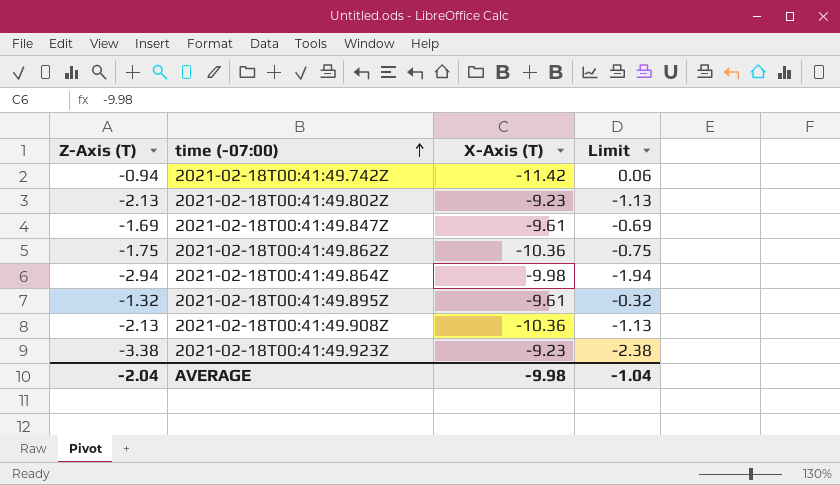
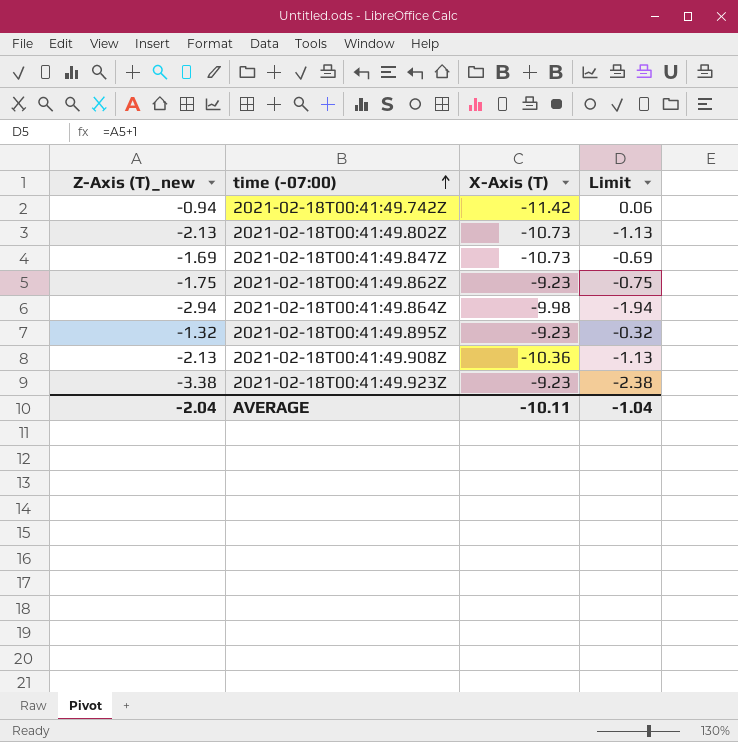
column name: Z-Axis (T) -> Z-Axis (T)_new
2021-02-18T00:41:49.802Z | X-Axis (T): -9.23 -> -10.73
2021-02-18T00:41:49.847Z | X-Axis (T): -9.61 -> -10.73
2021-02-18T00:41:49.862Z | X-Axis (T): -10.36 -> -9.23
2021-02-18T00:41:49.895Z | X-Axis (T): -9.61 -> -9.23
AVERAGE | X-Axis (T): -9.98 -> -10.11

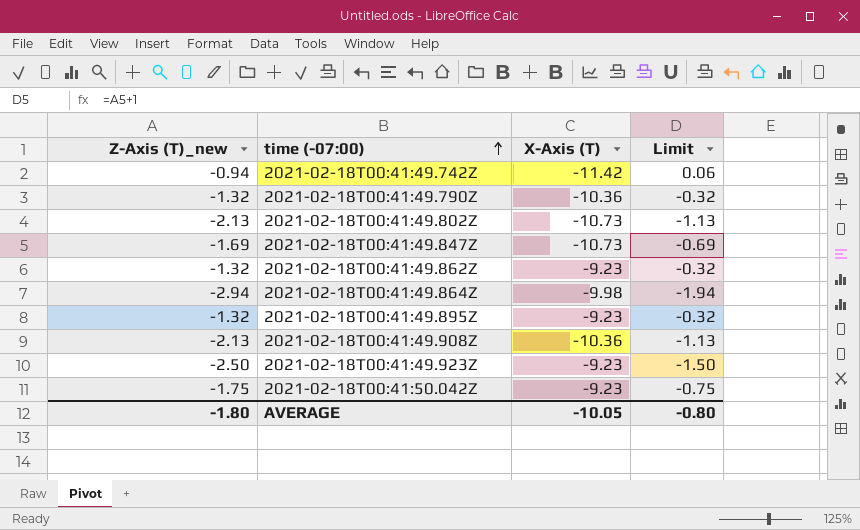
row 2021-02-18T00:41:49.790Z: none -> -1.32 | -10.36 | -0.32
2021-02-18T00:41:49.862Z | Z-Axis (T)_new: -1.75 -> -1.32
2021-02-18T00:41:49.862Z | Limit: -0.75 -> -0.32
2021-02-18T00:41:49.923Z | Z-Axis (T)_new: -3.38 -> -2.50
2021-02-18T00:41:49.923Z | Limit: -2.38 -> -1.50
row 2021-02-18T00:41:50.042Z: none -> -1.75 | -9.23 | -0.75
AVERAGE | Z-Axis (T)_new: -2.04 -> -1.80
AVERAGE | X-Axis (T): -10.11 -> -10.05
AVERAGE | Limit: -1.04 -> -0.80

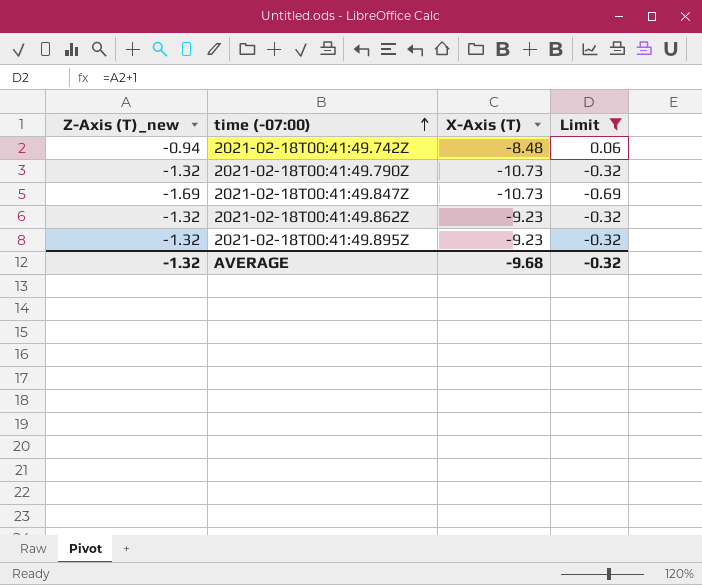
filter: none -> Limit >= -0.69
2021-02-18T00:41:49.742Z | X-Axis (T): -11.42 -> -8.48
2021-02-18T00:41:49.790Z | X-Axis (T): -10.36 -> -10.73
AVERAGE | Z-Axis (T)_new: -1.80 -> -1.32
AVERAGE | X-Axis (T): -10.05 -> -9.68
AVERAGE | Limit: -0.80 -> -0.32

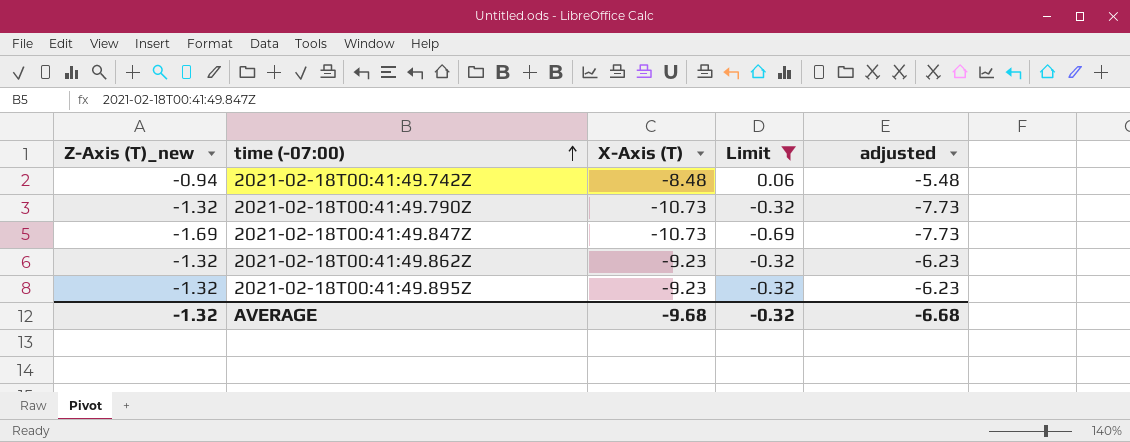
column adjusted | formula: none -> [X-Axis (T)] + 3

